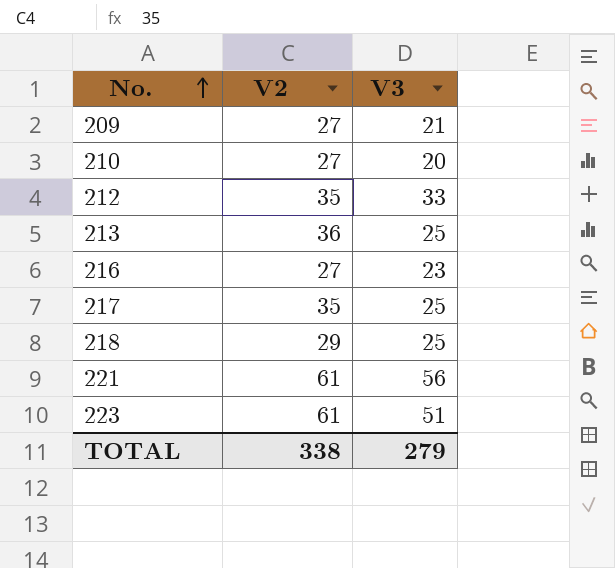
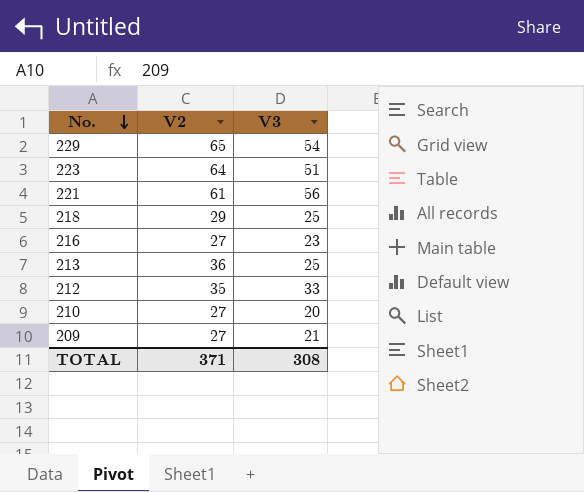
row order: No. ascending -> No. descending
row 217: 35 | 25 -> none
row 229: none -> 65 | 54
223 | V2: 61 -> 64
TOTAL | V2: 338 -> 371
TOTAL | V3: 279 -> 308

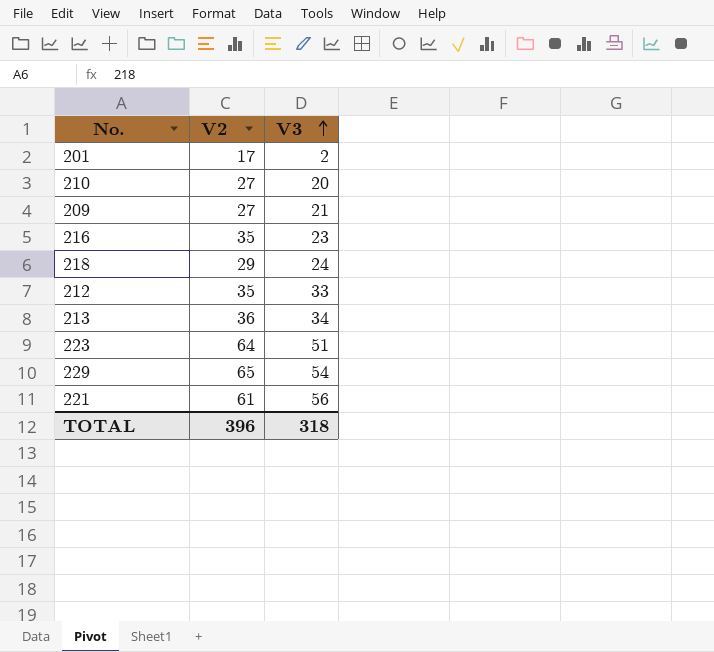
row order: No. descending -> V3 ascending
row 201: none -> 17 | 2
216 | V2: 27 -> 35
218 | V3: 25 -> 24
213 | V3: 25 -> 34
TOTAL | V2: 371 -> 396
TOTAL | V3: 308 -> 318

